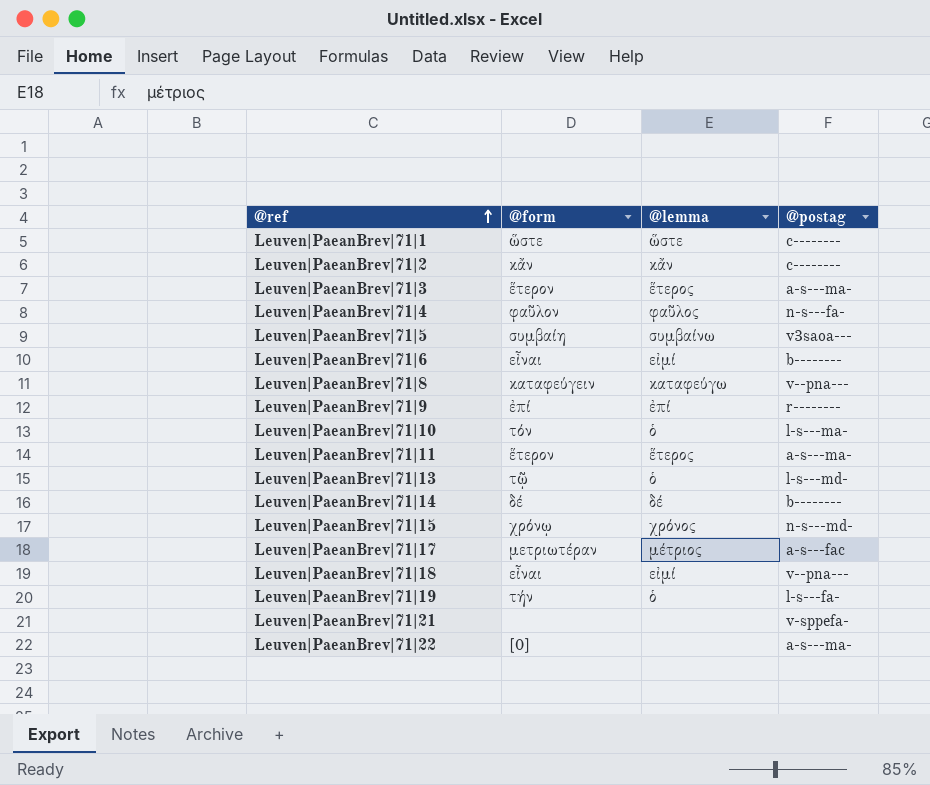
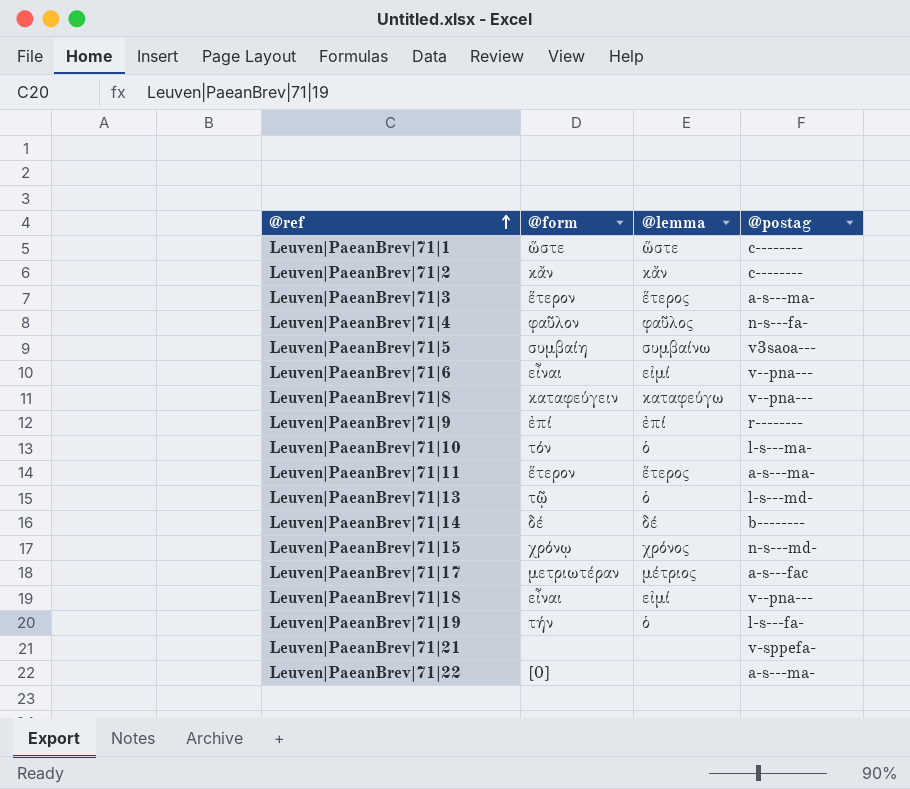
Leuven|PaeanBrev|71|6 | @postag: b-------- -> v--pna---

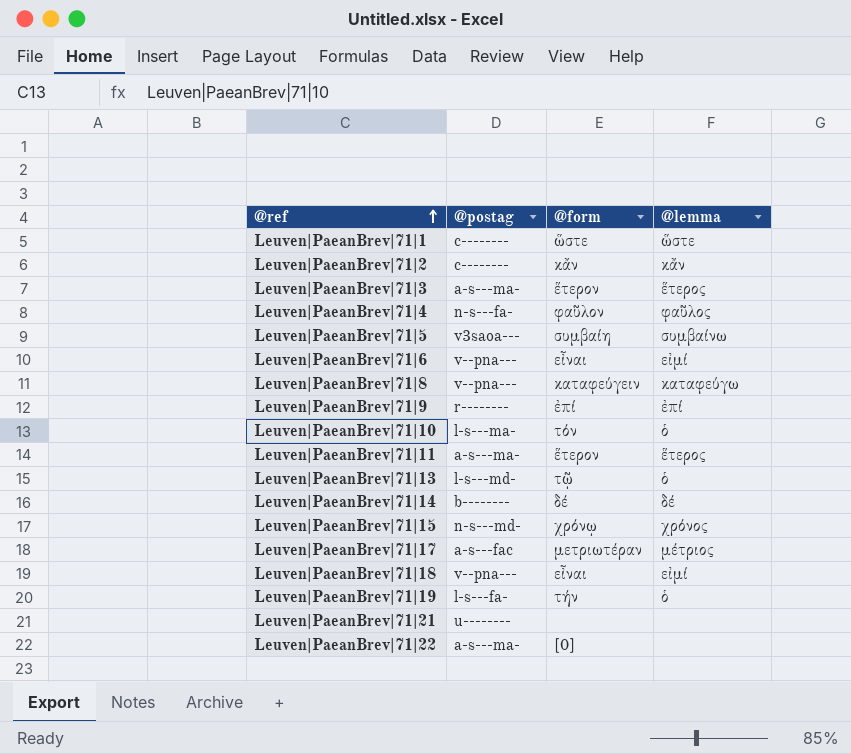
column @postag | position: 4 -> 2
Leuven|PaeanBrev|71|21 | @postag: v-sppefa- -> u--------

